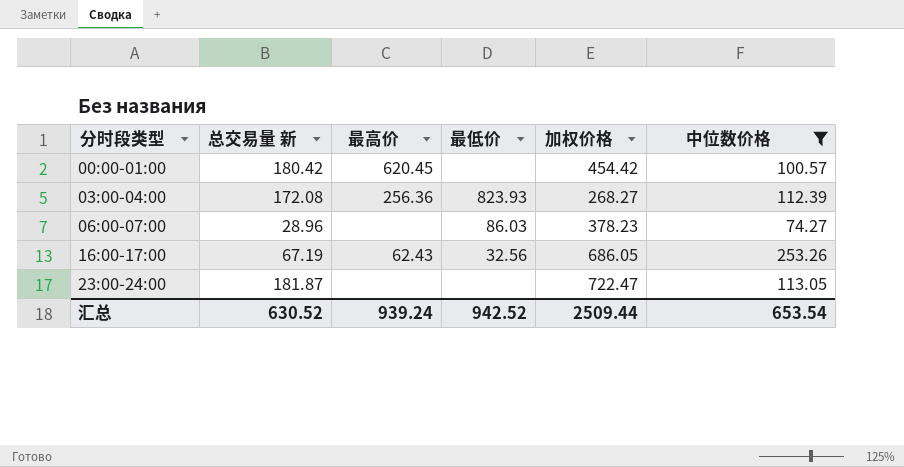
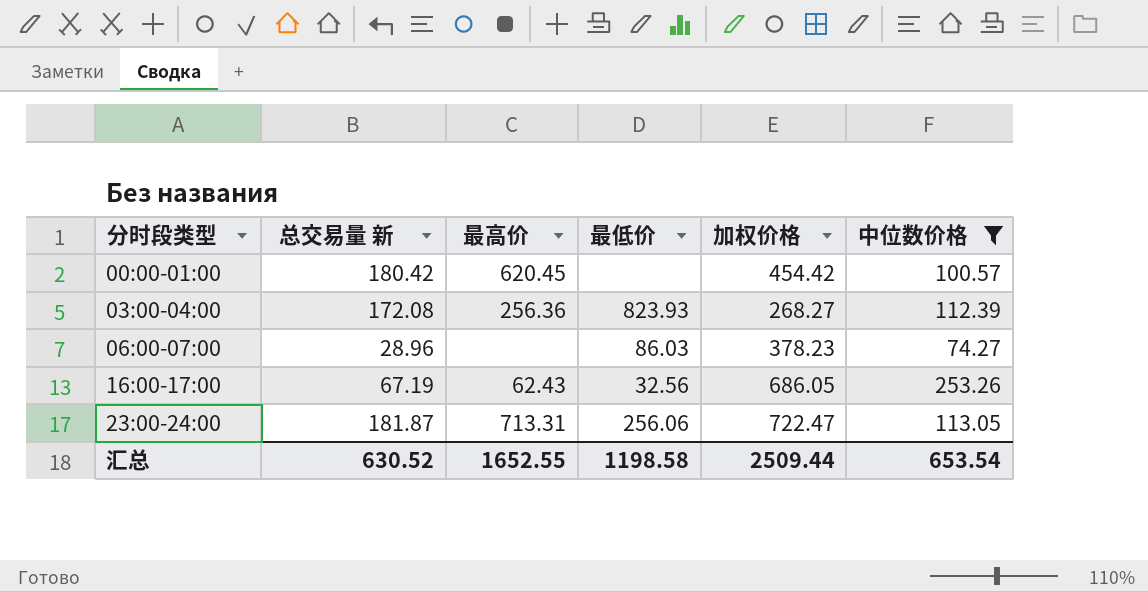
23:00-24:00 | 最高价: none -> 713.31
23:00-24:00 | 最低价: none -> 256.06
汇总 | 最高价: 939.24 -> 1652.55
汇总 | 最低价: 942.52 -> 1198.58

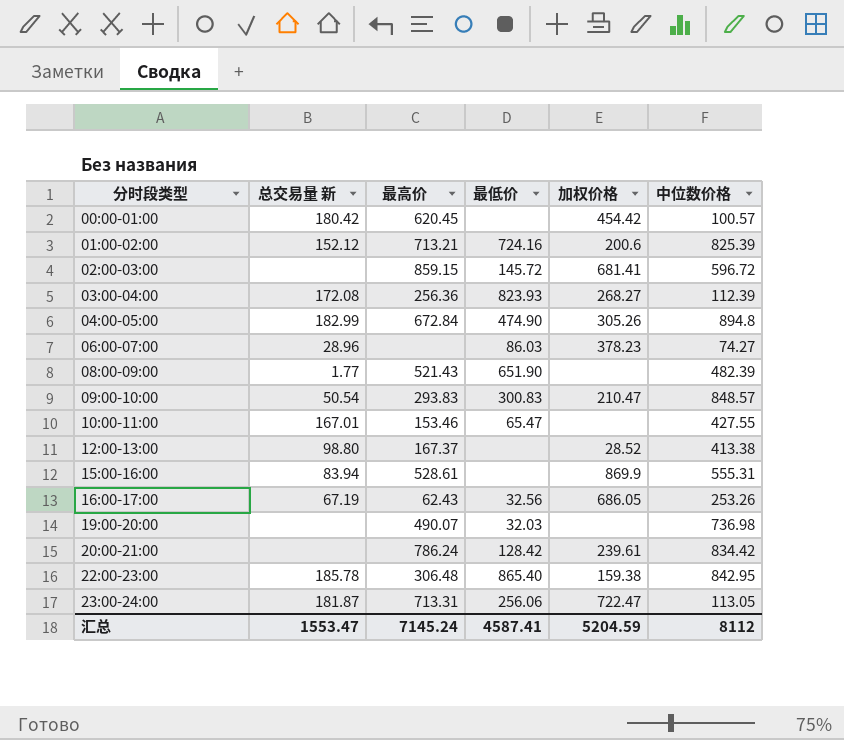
filter: 中位数价格 <= 253.26 -> none
汇总 | 总交易量 新: 630.52 -> 1553.47
汇总 | 最高价: 1652.55 -> 7145.24
汇总 | 最低价: 1198.58 -> 4587.41
汇总 | 加权价格: 2509.44 -> 5204.59
汇总 | 中位数价格: 653.54 -> 8112

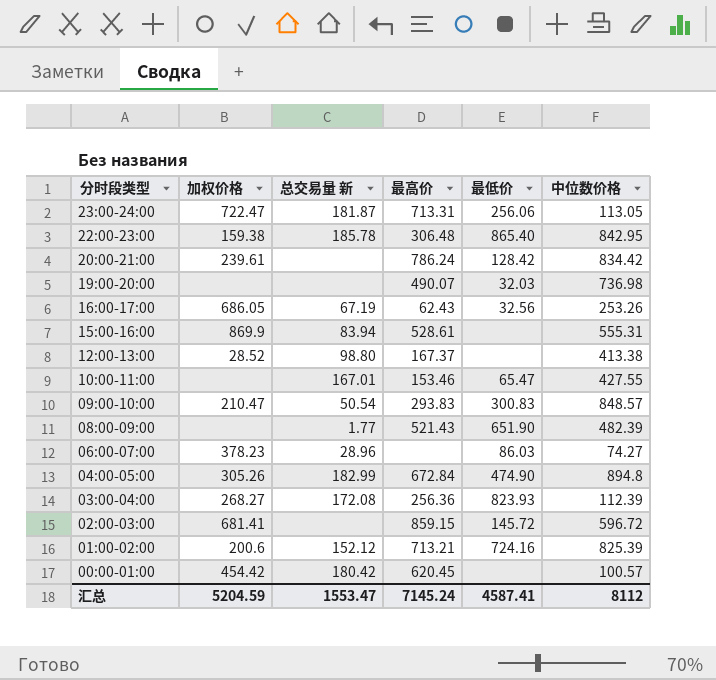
row order: 分时段类型 ascending -> 分时段类型 descending
column 加权价格 | position: 5 -> 2

